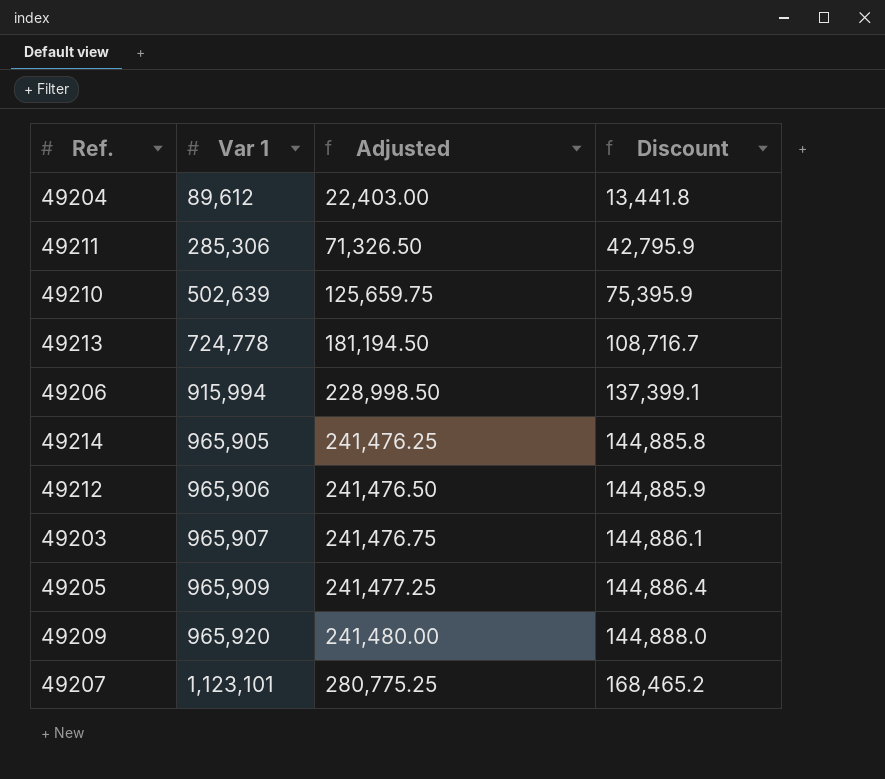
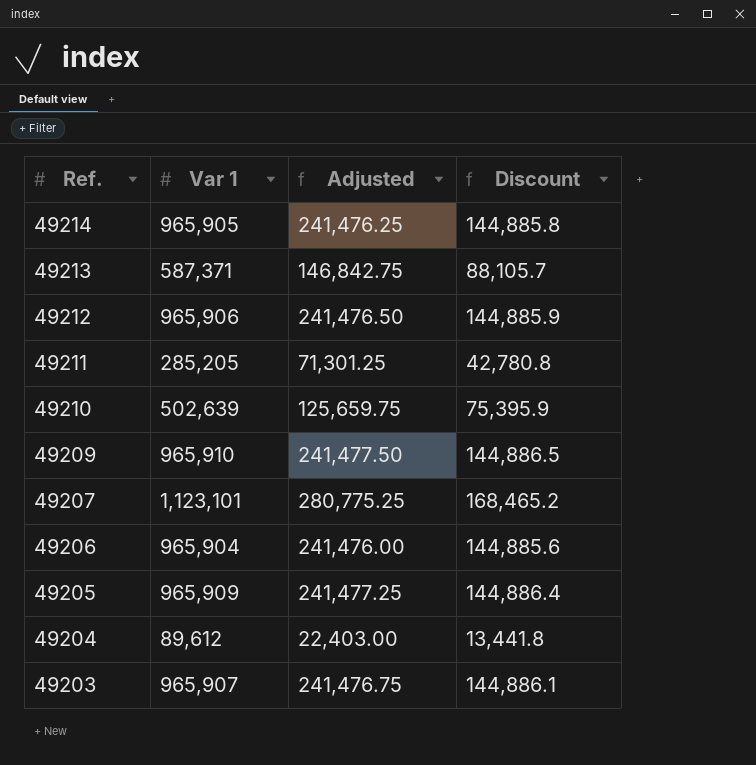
row order: Var 1 ascending -> Ref. descending
49213 | Var 1: 724,778 -> 587,371
49213 | Adjusted: 181,194.50 -> 146,842.75
49213 | Discount: 108,716.7 -> 88,105.7
49211 | Var 1: 285,306 -> 285,205
49211 | Adjusted: 71,326.50 -> 71,301.25
49211 | Discount: 42,795.9 -> 42,780.8
49209 | Var 1: 965,920 -> 965,910
49209 | Adjusted: 241,480.00 -> 241,477.50
49209 | Discount: 144,888.0 -> 144,886.5
49206 | Var 1: 915,994 -> 965,904
49206 | Adjusted: 228,998.50 -> 241,476.00
49206 | Discount: 137,399.1 -> 144,885.6

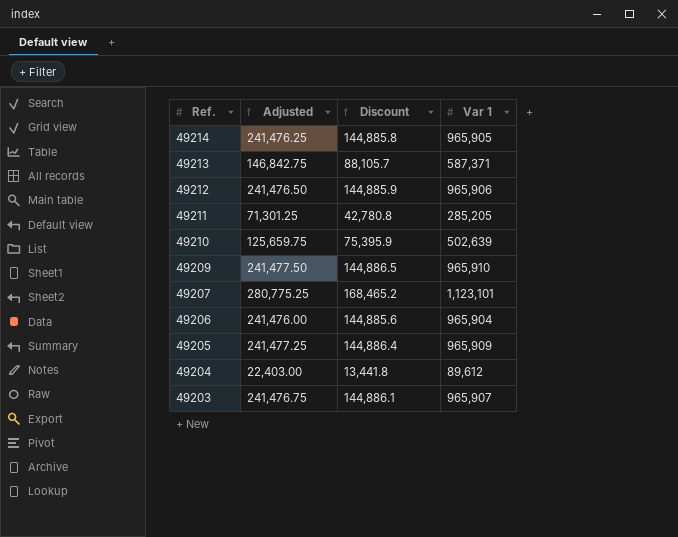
column Var 1 | position: 2 -> 4

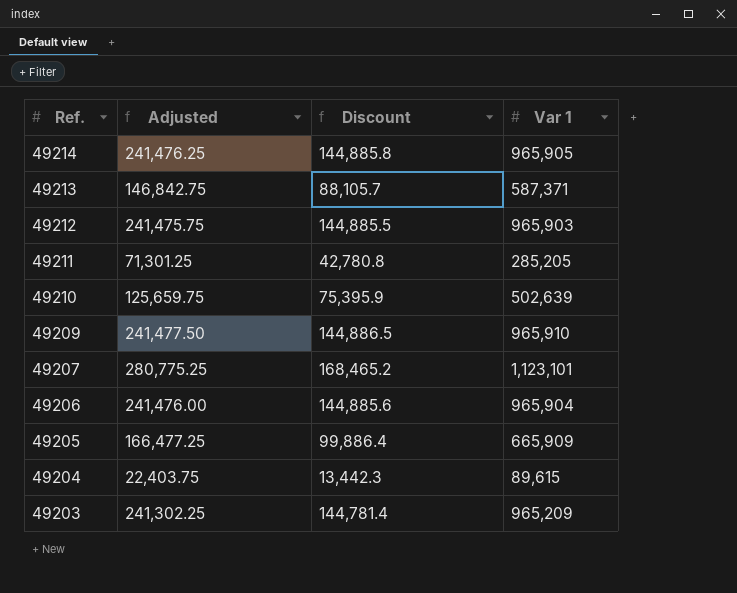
49212 | Adjusted: 241,476.50 -> 241,475.75
49212 | Discount: 144,885.9 -> 144,885.5
49212 | Var 1: 965,906 -> 965,903
49205 | Adjusted: 241,477.25 -> 166,477.25
49205 | Discount: 144,886.4 -> 99,886.4
49205 | Var 1: 965,909 -> 665,909
49204 | Adjusted: 22,403.00 -> 22,403.75
49204 | Discount: 13,441.8 -> 13,442.3
49204 | Var 1: 89,612 -> 89,615
49203 | Adjusted: 241,476.75 -> 241,302.25
49203 | Discount: 144,886.1 -> 144,781.4
49203 | Var 1: 965,907 -> 965,209

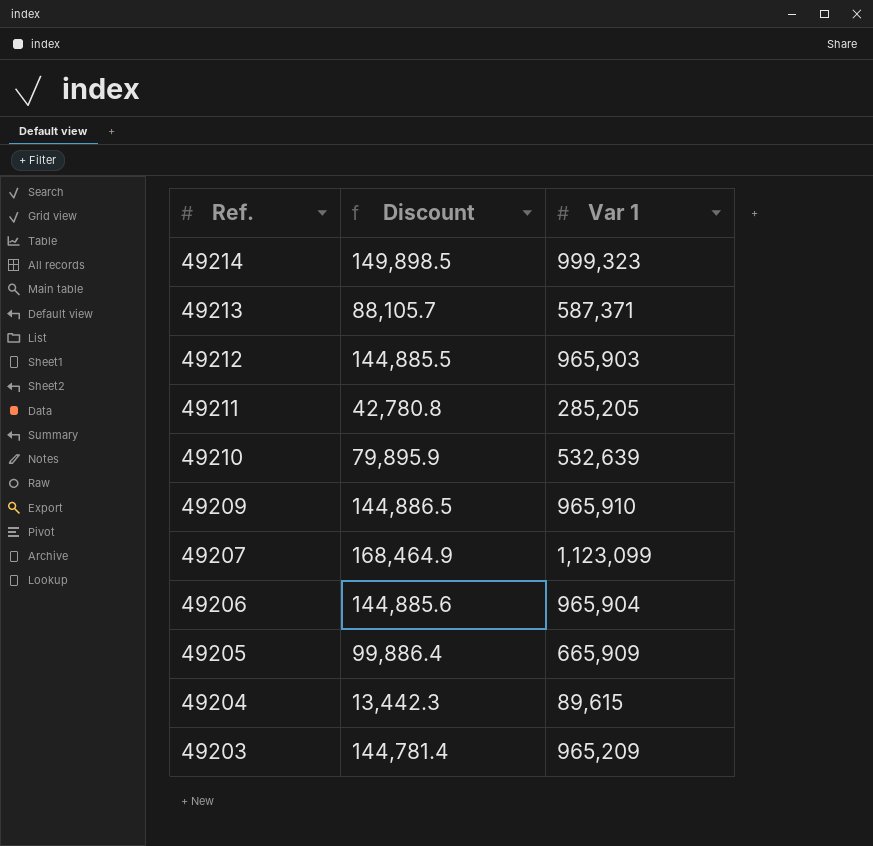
column Adjusted | formula: [Var 1] * 0.25 -> none
49214 | Discount: 144,885.8 -> 149,898.5
49214 | Var 1: 965,905 -> 999,323
49210 | Discount: 75,395.9 -> 79,895.9
49210 | Var 1: 502,639 -> 532,639
49207 | Discount: 168,465.2 -> 168,464.9
49207 | Var 1: 1,123,101 -> 1,123,099

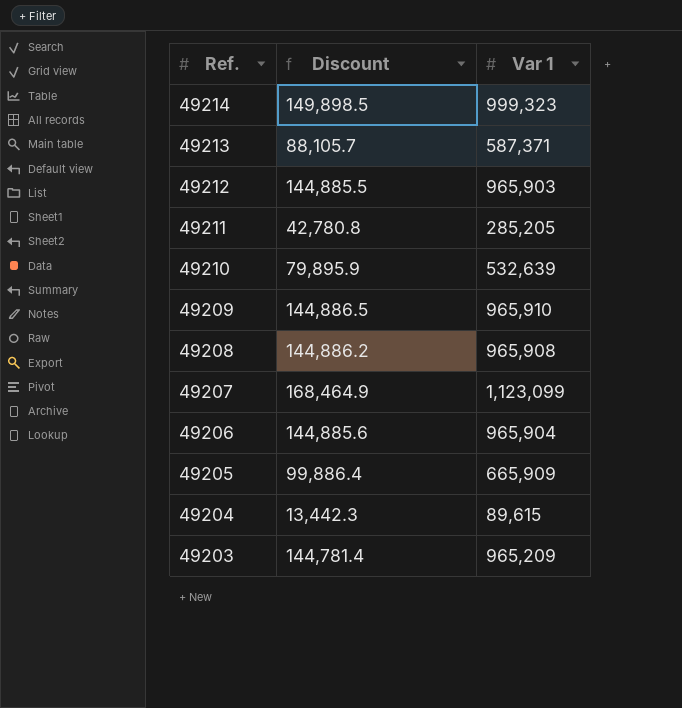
row 49208: none -> 144,886.2 | 965,908

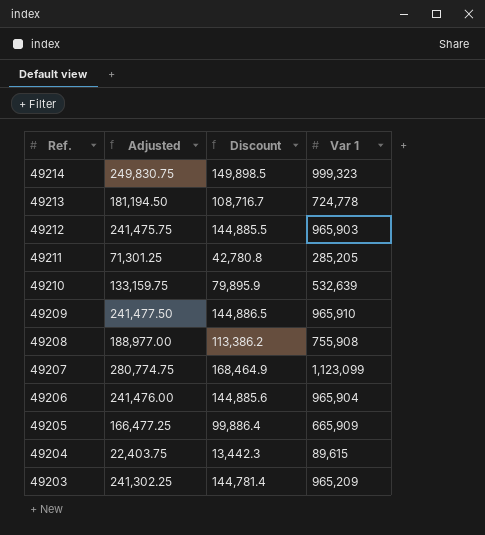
column Adjusted | formula: none -> [Var 1] * 0.25
49213 | Discount: 88,105.7 -> 108,716.7
49213 | Var 1: 587,371 -> 724,778
49208 | Discount: 144,886.2 -> 113,386.2
49208 | Var 1: 965,908 -> 755,908

